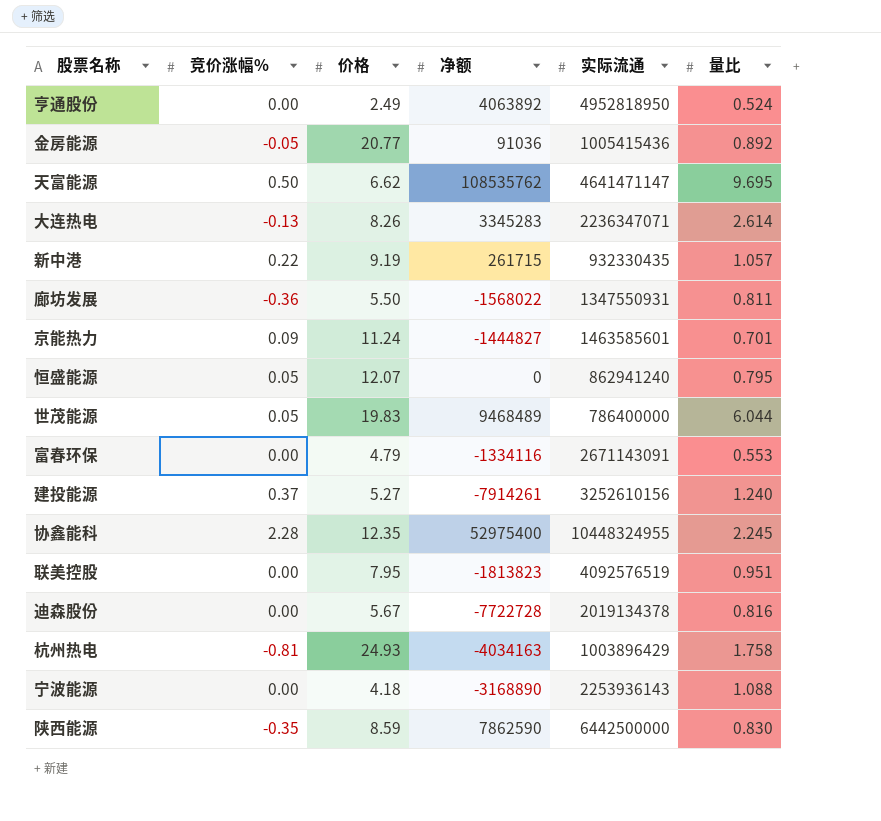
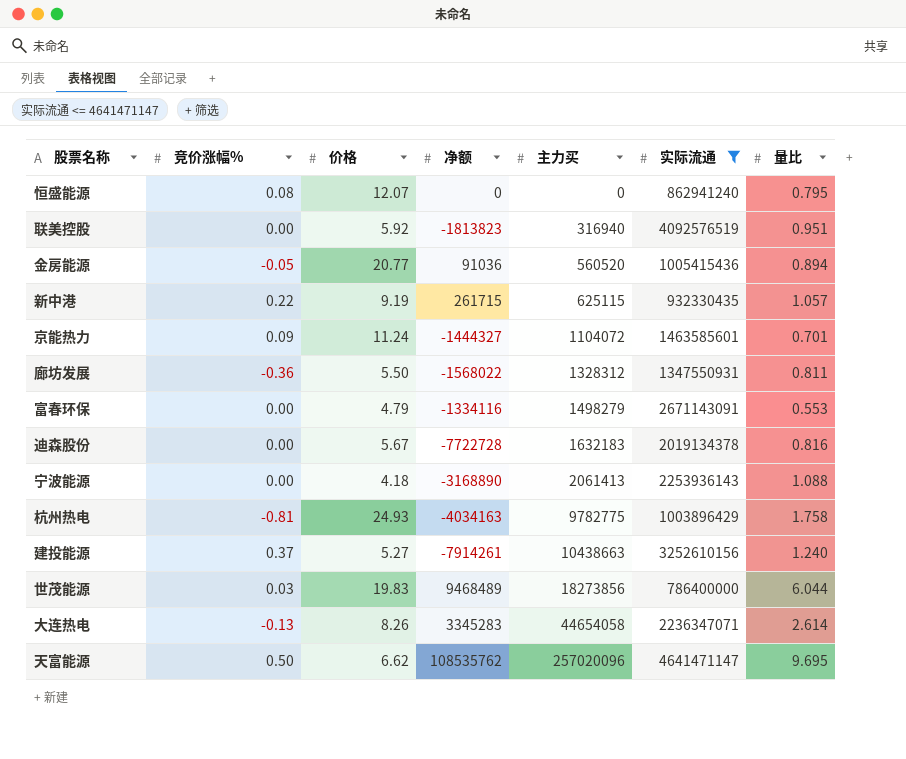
filter: none -> 实际流通 <= 4641471147
row order: none -> 主力买 ascending
column 主力买 | position: none -> 5
恒盛能源 | 竞价涨幅%: 0.05 -> 0.08
联美控股 | 价格: 7.95 -> 5.92
金房能源 | 量比: 0.892 -> 0.894
京能热力 | 净额: -1444827 -> -1444327
世茂能源 | 竞价涨幅%: 0.05 -> 0.03

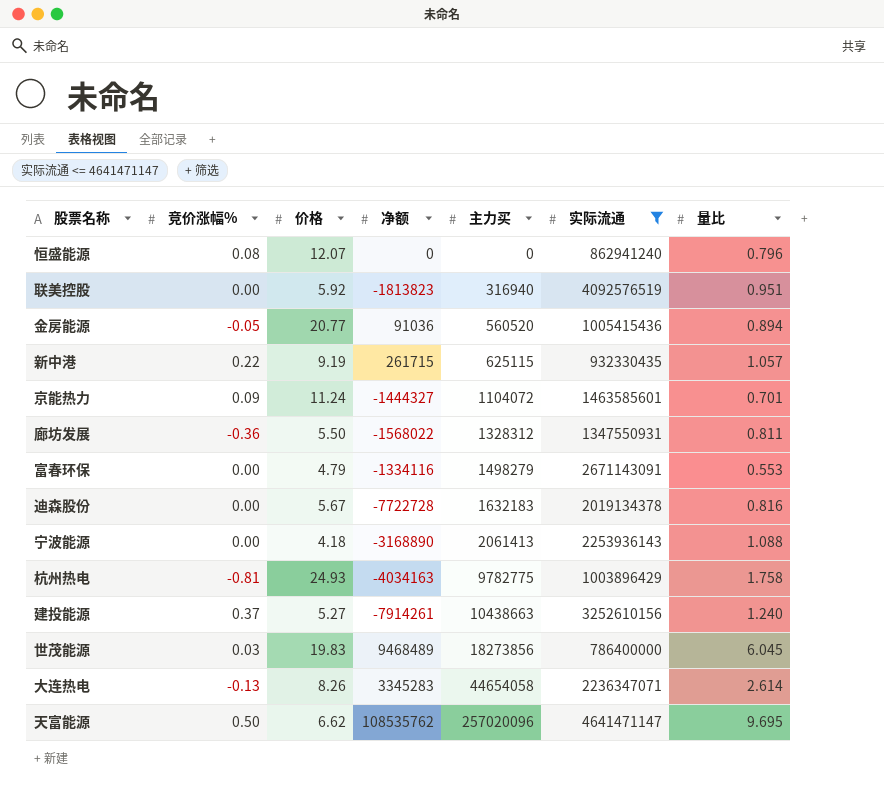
恒盛能源 | 量比: 0.795 -> 0.796
世茂能源 | 量比: 6.044 -> 6.045

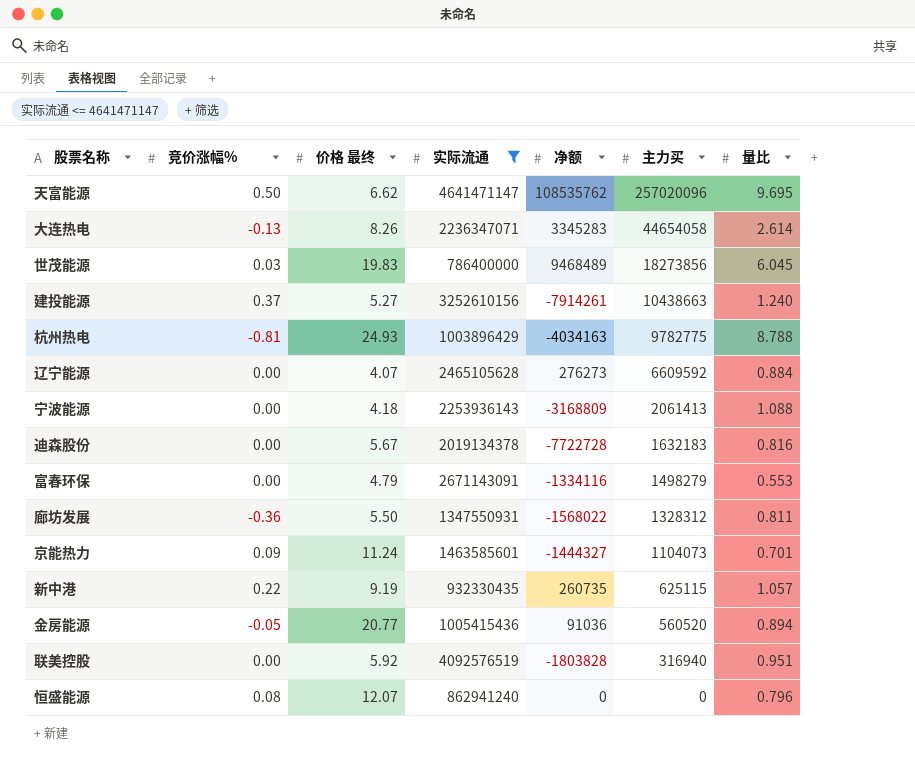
row order: 主力买 ascending -> 主力买 descending
column name: 价格 -> 价格 最终
column 实际流通 | position: 6 -> 4
杭州热电 | 量比: 1.758 -> 8.788
row 辽宁能源: none -> 0.00 | 4.07 | 2465105628 | 276273 | 6609592 | 0.884
宁波能源 | 净额: -3168890 -> -3168809
京能热力 | 主力买: 1104072 -> 1104073
新中港 | 净额: 261715 -> 260735
联美控股 | 净额: -1813823 -> -1803828

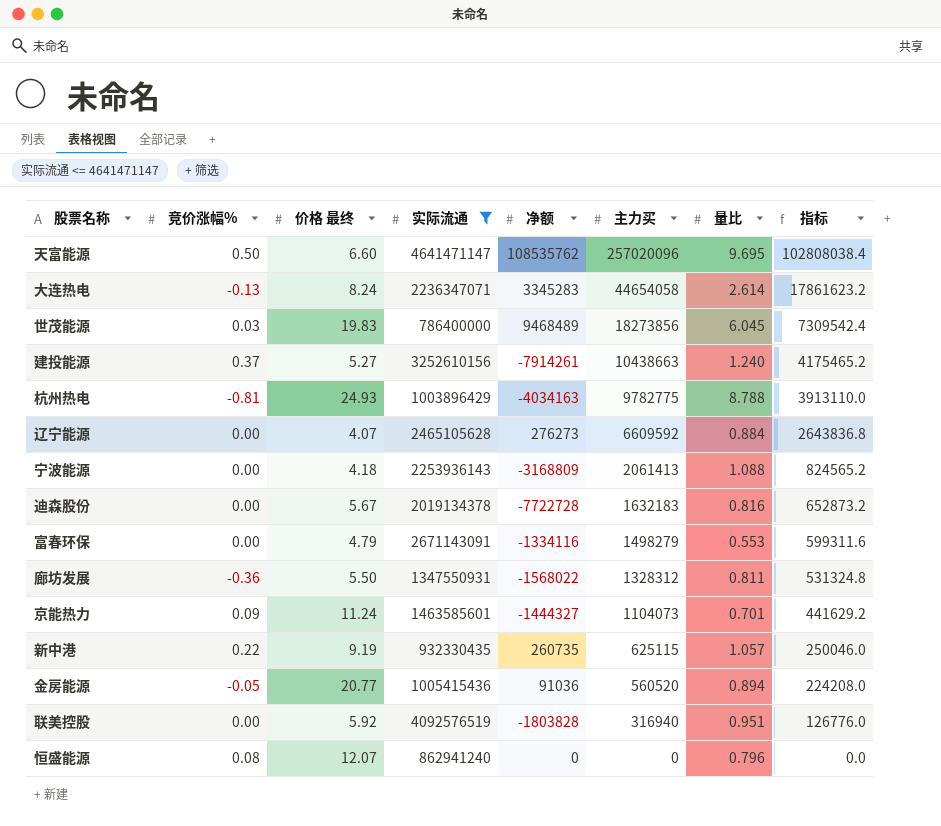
column 指标 | formula: none -> [主力买] * 0.4
天富能源 | 价格 最终: 6.62 -> 6.60
大连热电 | 价格 最终: 8.26 -> 8.24

